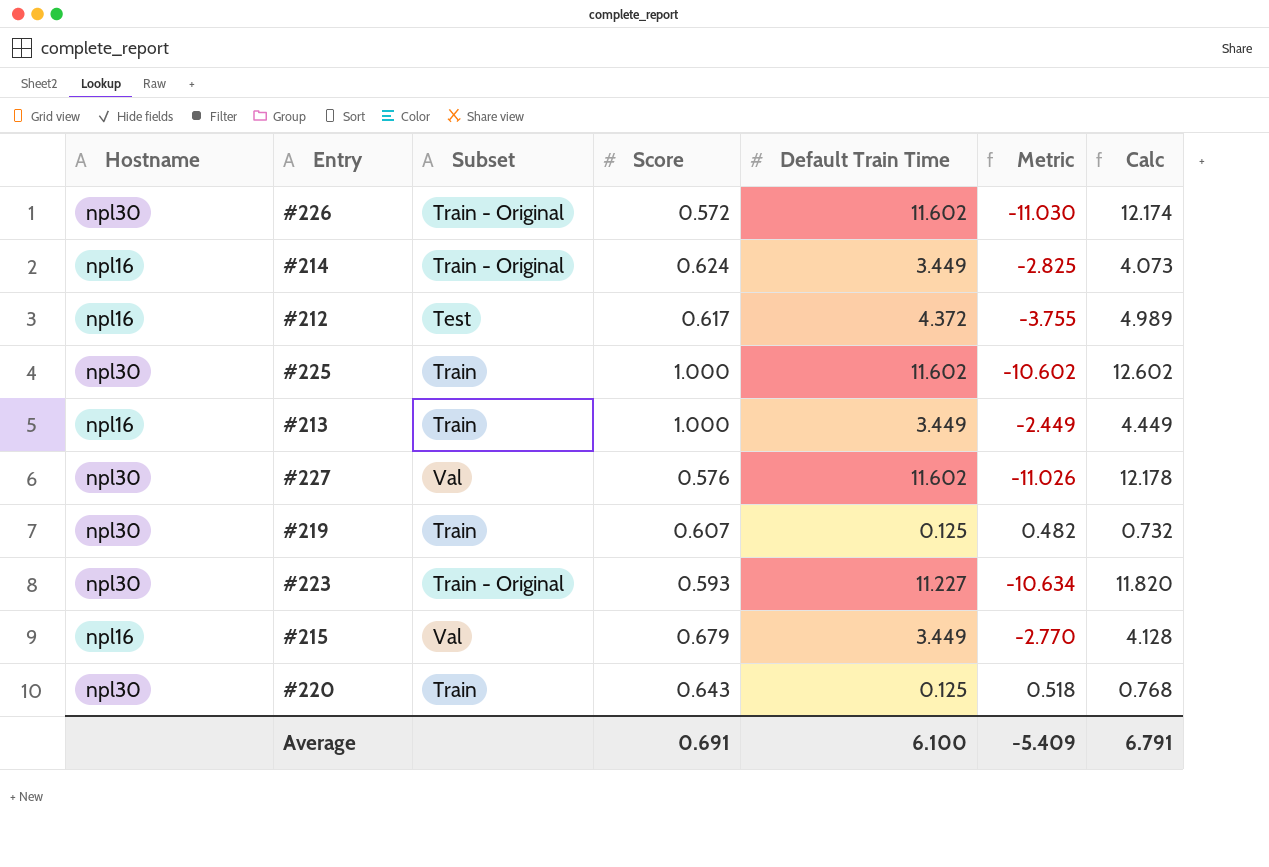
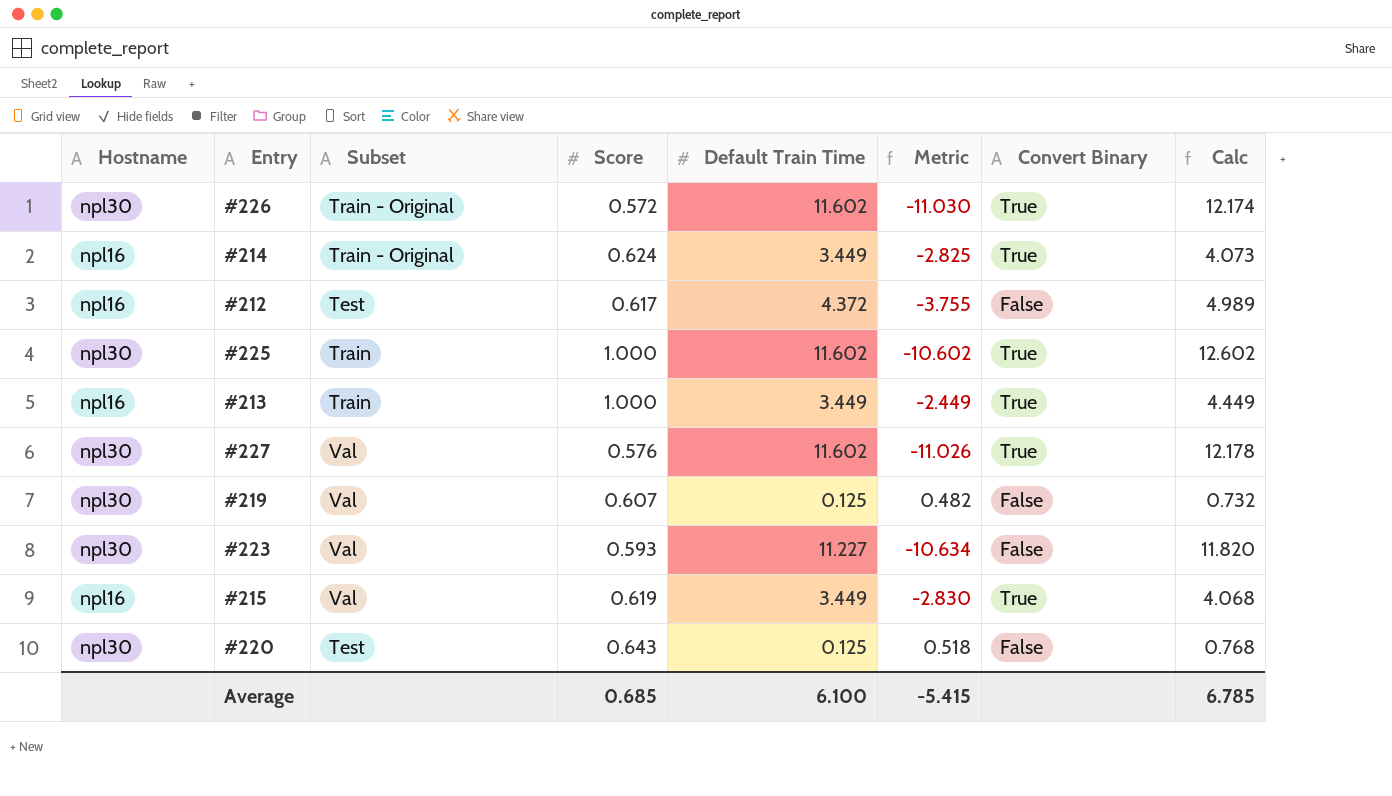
column Convert Binary | position: none -> 7
#219 | Subset: Train -> Val
#223 | Subset: Train - Original -> Val
#215 | Score: 0.679 -> 0.619
#215 | Metric: -2.770 -> -2.830
#215 | Calc: 4.128 -> 4.068
#220 | Subset: Train -> Test
Average | Score: 0.691 -> 0.685
Average | Metric: -5.409 -> -5.415
Average | Calc: 6.791 -> 6.785

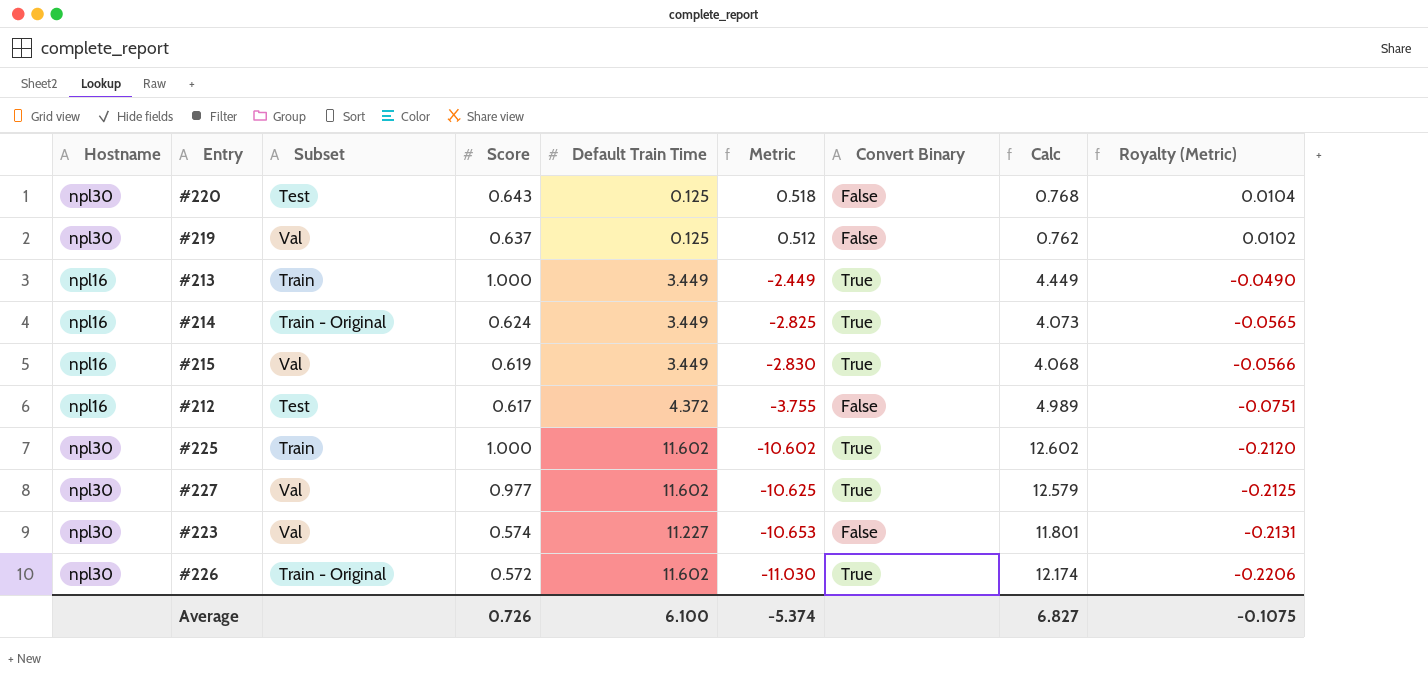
row order: none -> Metric descending
column Royalty (Metric) | formula: none -> [Metric] * 0.02
#219 | Score: 0.607 -> 0.637
#219 | Metric: 0.482 -> 0.512
#219 | Calc: 0.732 -> 0.762
#227 | Score: 0.576 -> 0.977
#227 | Metric: -11.026 -> -10.625
#227 | Calc: 12.178 -> 12.579
#223 | Score: 0.593 -> 0.574
#223 | Metric: -10.634 -> -10.653
#223 | Calc: 11.820 -> 11.801
Average | Score: 0.685 -> 0.726
Average | Metric: -5.415 -> -5.374
Average | Calc: 6.785 -> 6.827

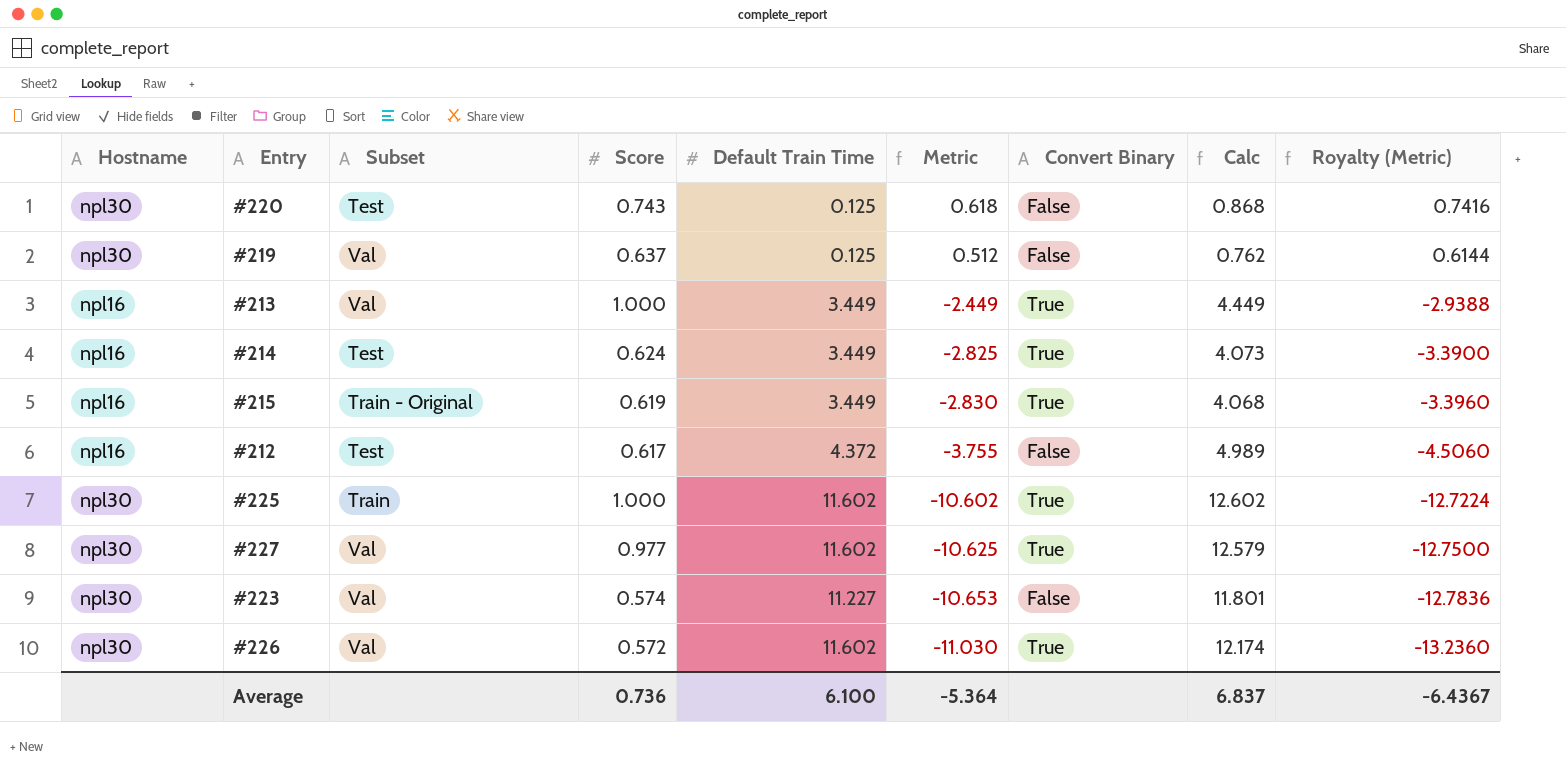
column Royalty (Metric) | formula: [Metric] * 0.02 -> [Metric] * 1.2
#220 | Score: 0.643 -> 0.743
#220 | Metric: 0.518 -> 0.618
#220 | Calc: 0.768 -> 0.868
#213 | Subset: Train -> Val
#214 | Subset: Train - Original -> Test
#215 | Subset: Val -> Train - Original
#226 | Subset: Train - Original -> Val
Average | Score: 0.726 -> 0.736
Average | Metric: -5.374 -> -5.364
Average | Calc: 6.827 -> 6.837
Average | Royalty (Metric): -0.1075 -> -6.4367

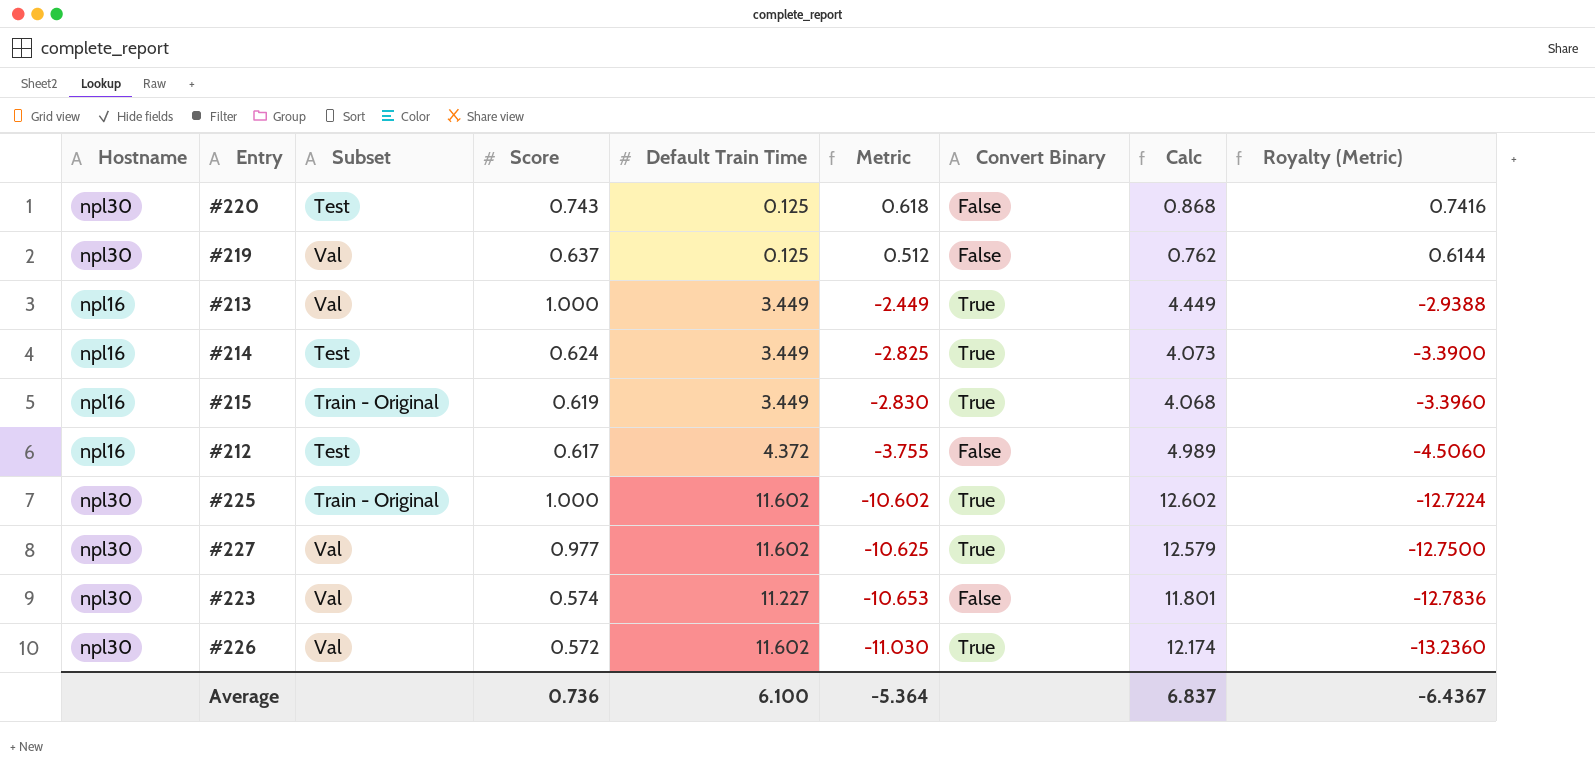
#225 | Subset: Train -> Train - Original

